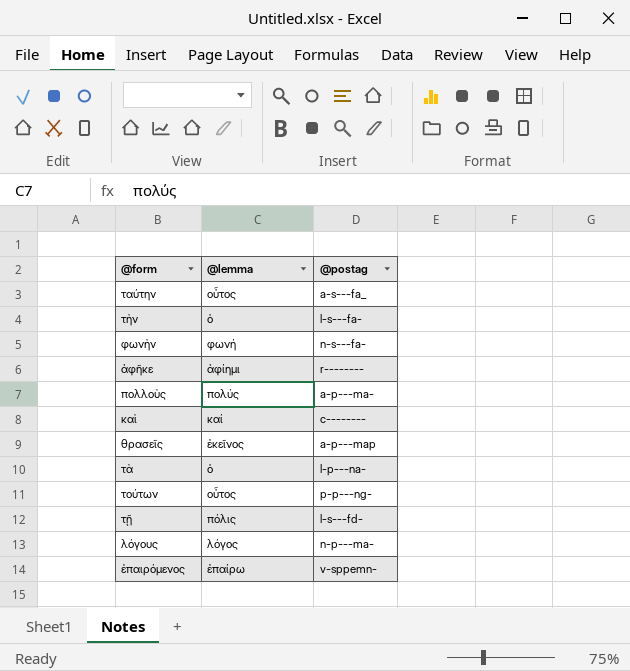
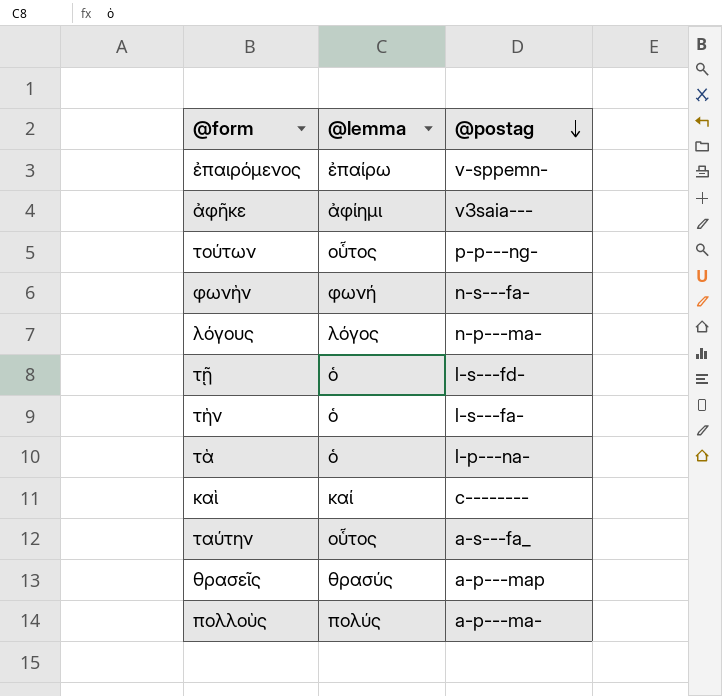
row order: none -> @postag descending
ἀφῆκε | @postag: r-------- -> v3saia---
τῇ | @lemma: πόλις -> ὁ
θρασεῖς | @lemma: ἐκεῖνος -> θρασύς

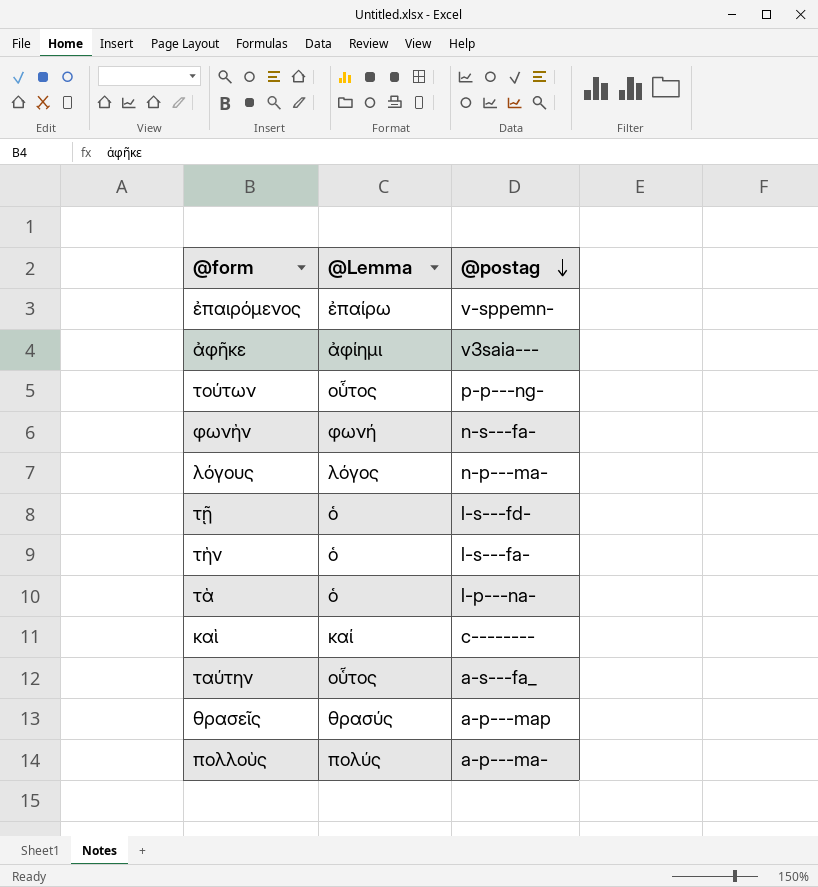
column name: @lemma -> @Lemma

